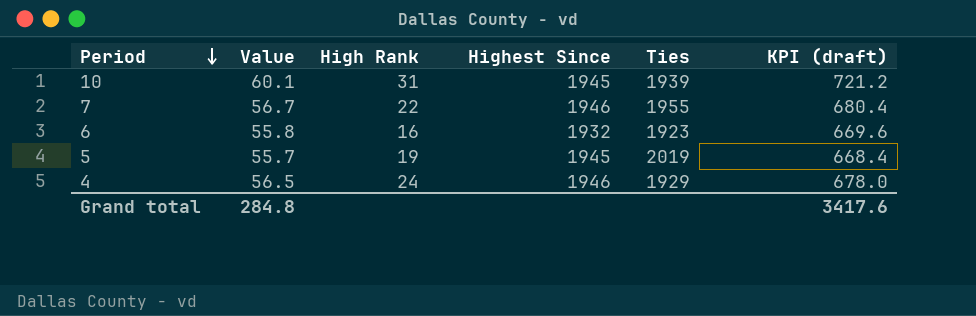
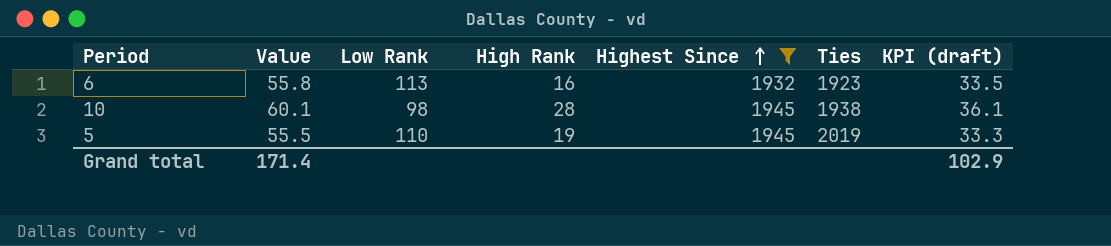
filter: none -> Highest Since != 1946
row order: Period descending -> Highest Since ascending
column Low Rank | position: none -> 3
column KPI (draft) | formula: [Value] * 12 -> [Value] * 0.6
10 | High Rank: 31 -> 28
10 | Ties: 1939 -> 1938
5 | Value: 55.7 -> 55.5
Grand total | Value: 284.8 -> 171.4
Grand total | KPI (draft): 3417.6 -> 102.9

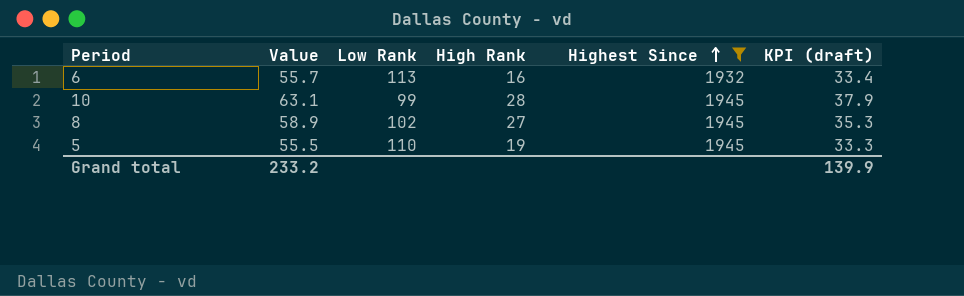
column Ties | position: 6 -> none
6 | Value: 55.8 -> 55.7
6 | KPI (draft): 33.5 -> 33.4
10 | Value: 60.1 -> 63.1
10 | Low Rank: 98 -> 99
10 | KPI (draft): 36.1 -> 37.9
row 8: none -> 58.9 | 102 | 27 | 1945 | 35.3
Grand total | Value: 171.4 -> 233.2
Grand total | KPI (draft): 102.9 -> 139.9

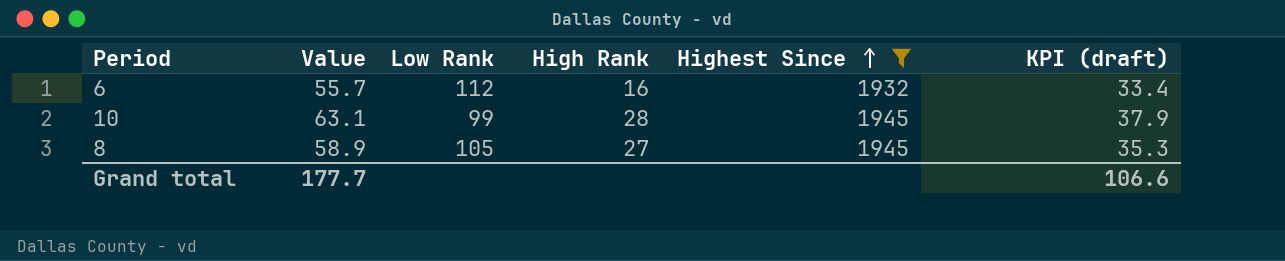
row 5: 55.5 | 110 | 19 | 1945 | 33.3 -> none
6 | Low Rank: 113 -> 112
8 | Low Rank: 102 -> 105
Grand total | Value: 233.2 -> 177.7
Grand total | KPI (draft): 139.9 -> 106.6

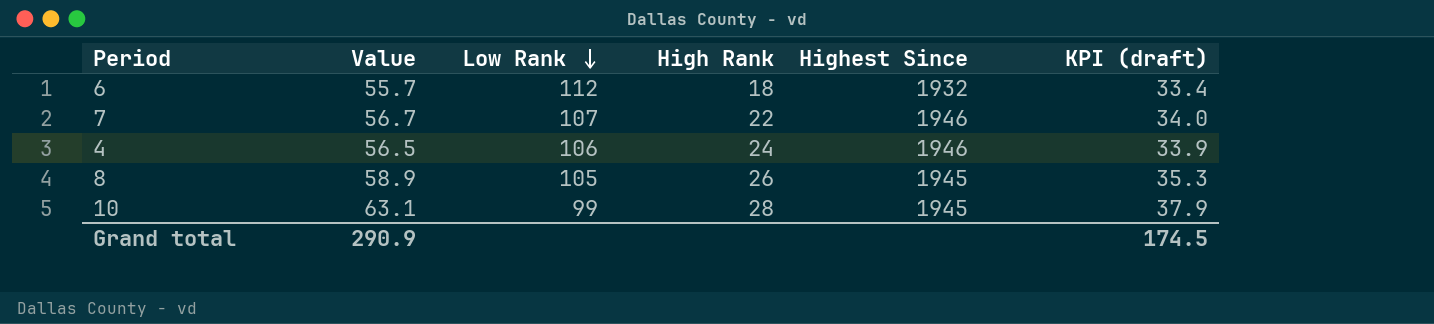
filter: Highest Since != 1946 -> none
row order: Highest Since ascending -> Low Rank descending
6 | High Rank: 16 -> 18
8 | High Rank: 27 -> 26
Grand total | Value: 177.7 -> 290.9
Grand total | KPI (draft): 106.6 -> 174.5

